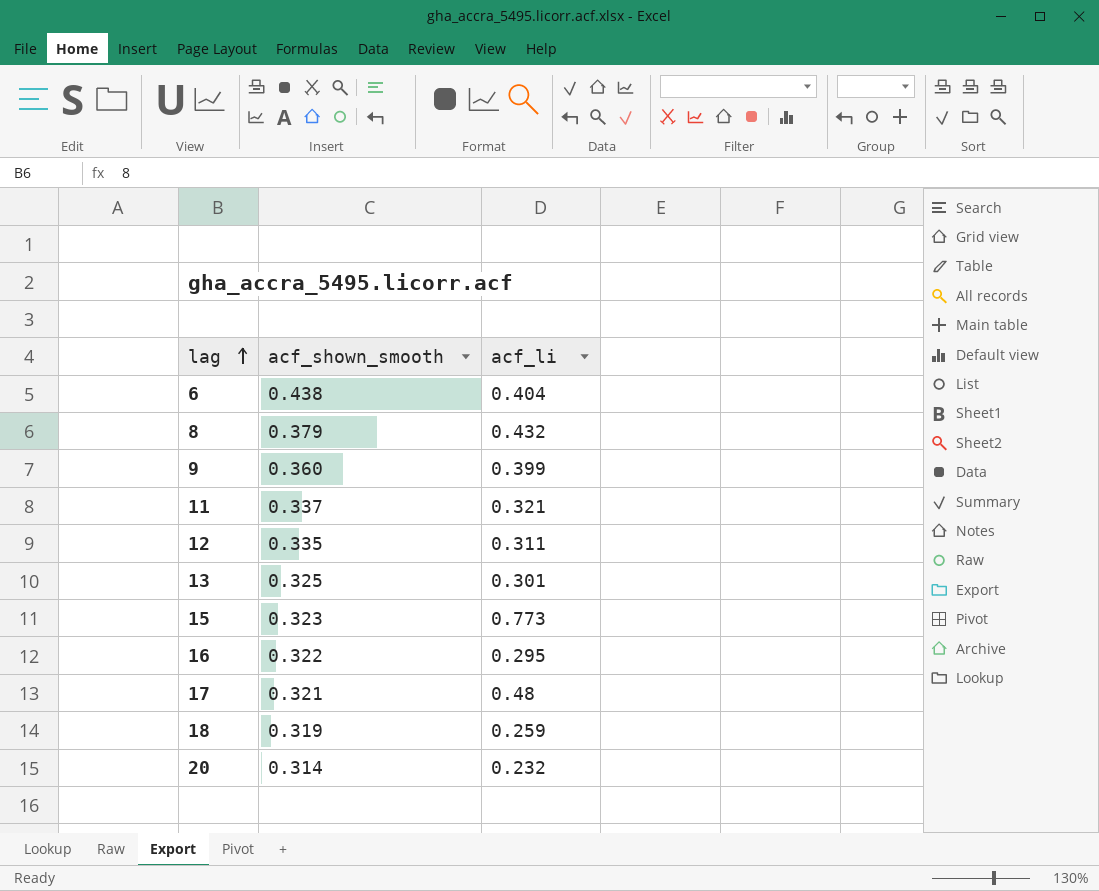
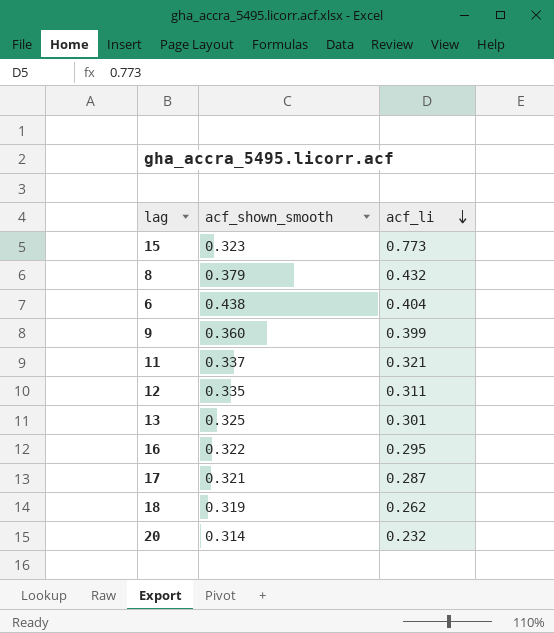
row order: lag ascending -> acf_li descending
17 | acf_li: 0.48 -> 0.287
18 | acf_li: 0.259 -> 0.262

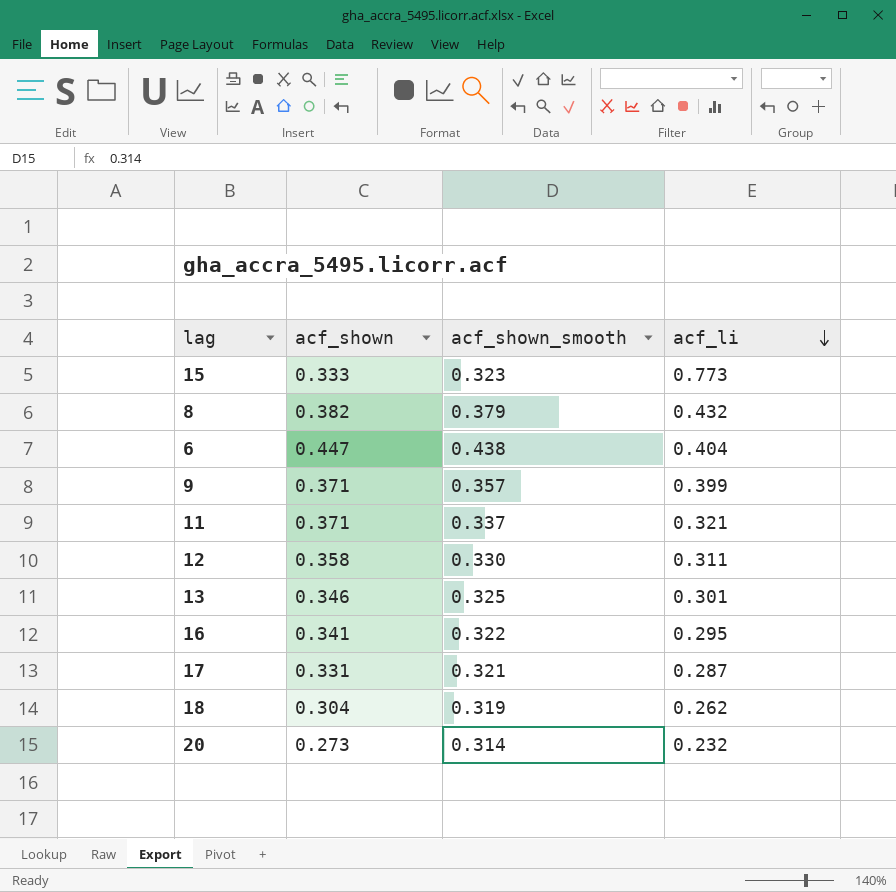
column acf_shown | position: none -> 2
9 | acf_shown_smooth: 0.360 -> 0.357
12 | acf_shown_smooth: 0.335 -> 0.330

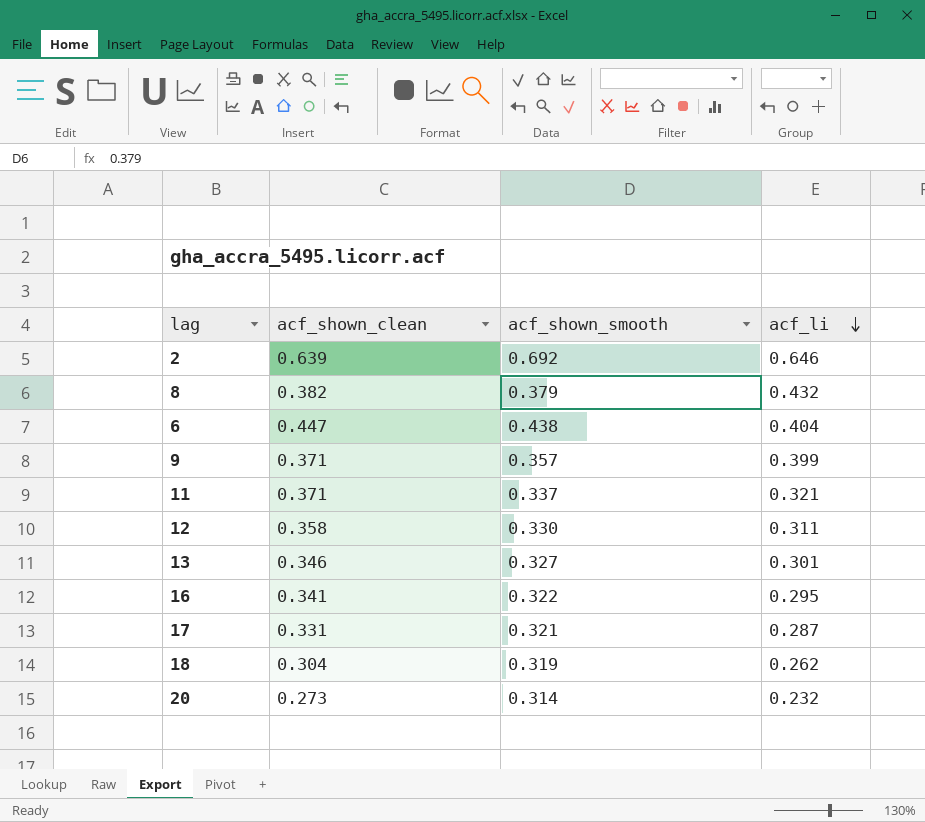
column name: acf_shown -> acf_shown_clean
row 15: 0.333 | 0.323 | 0.773 -> none
row 2: none -> 0.639 | 0.692 | 0.646
13 | acf_shown_smooth: 0.325 -> 0.327

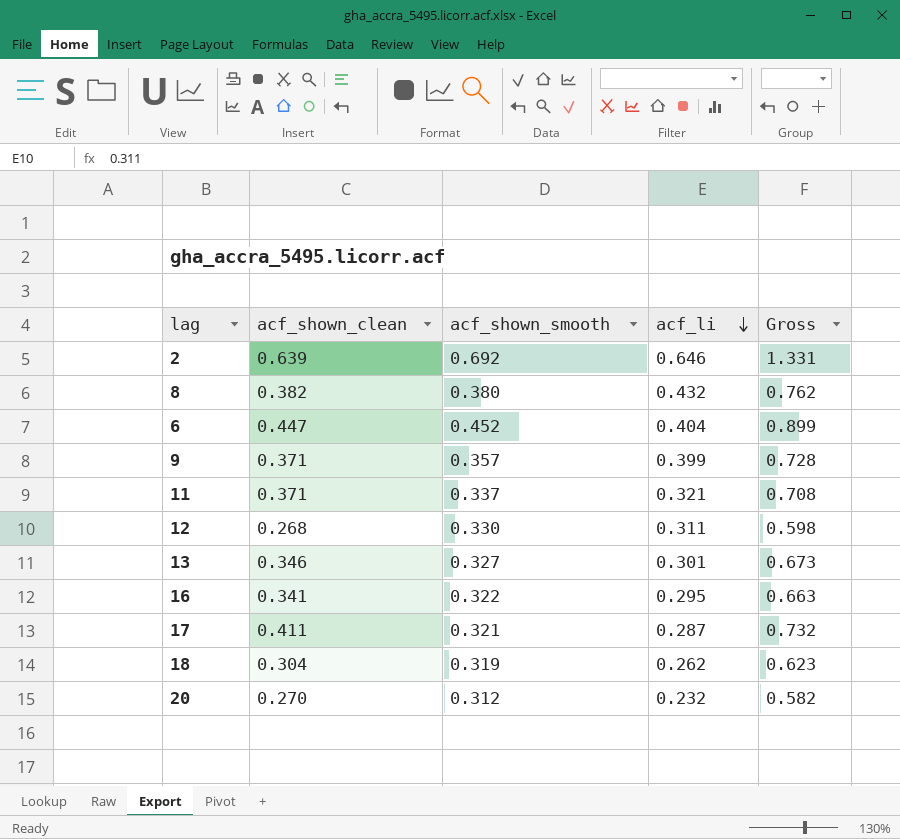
column Gross | formula: none -> [acf_shown_clean] + [acf_shown_smooth]
8 | acf_shown_smooth: 0.379 -> 0.380
6 | acf_shown_smooth: 0.438 -> 0.452
12 | acf_shown_clean: 0.358 -> 0.268
17 | acf_shown_clean: 0.331 -> 0.411
20 | acf_shown_clean: 0.273 -> 0.270
20 | acf_shown_smooth: 0.314 -> 0.312

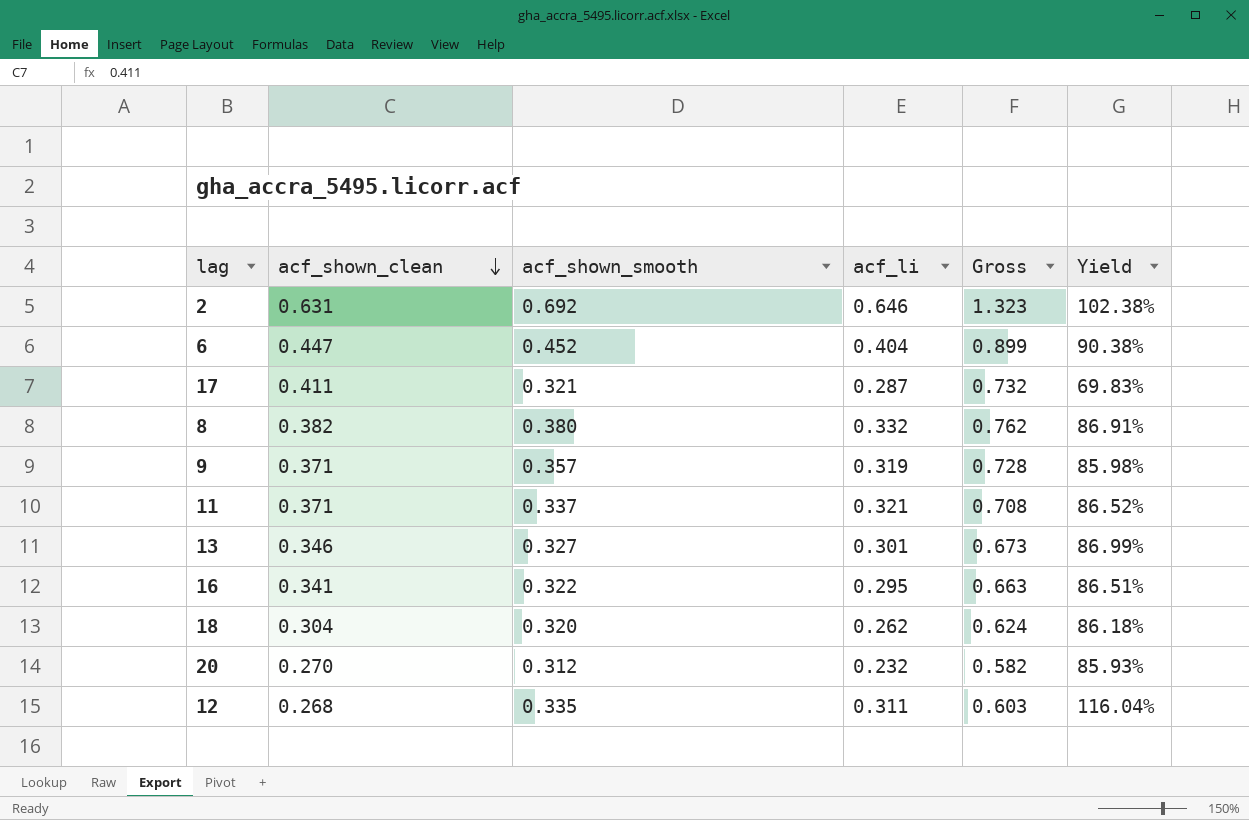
row order: acf_li descending -> acf_shown_clean descending
column Yield | formula: none -> [acf_li] / [acf_shown_clean]
2 | acf_shown_clean: 0.639 -> 0.631
2 | Gross: 1.331 -> 1.323
8 | acf_li: 0.432 -> 0.332
9 | acf_li: 0.399 -> 0.319
18 | acf_shown_smooth: 0.319 -> 0.320
18 | Gross: 0.623 -> 0.624
12 | acf_shown_smooth: 0.330 -> 0.335
12 | Gross: 0.598 -> 0.603

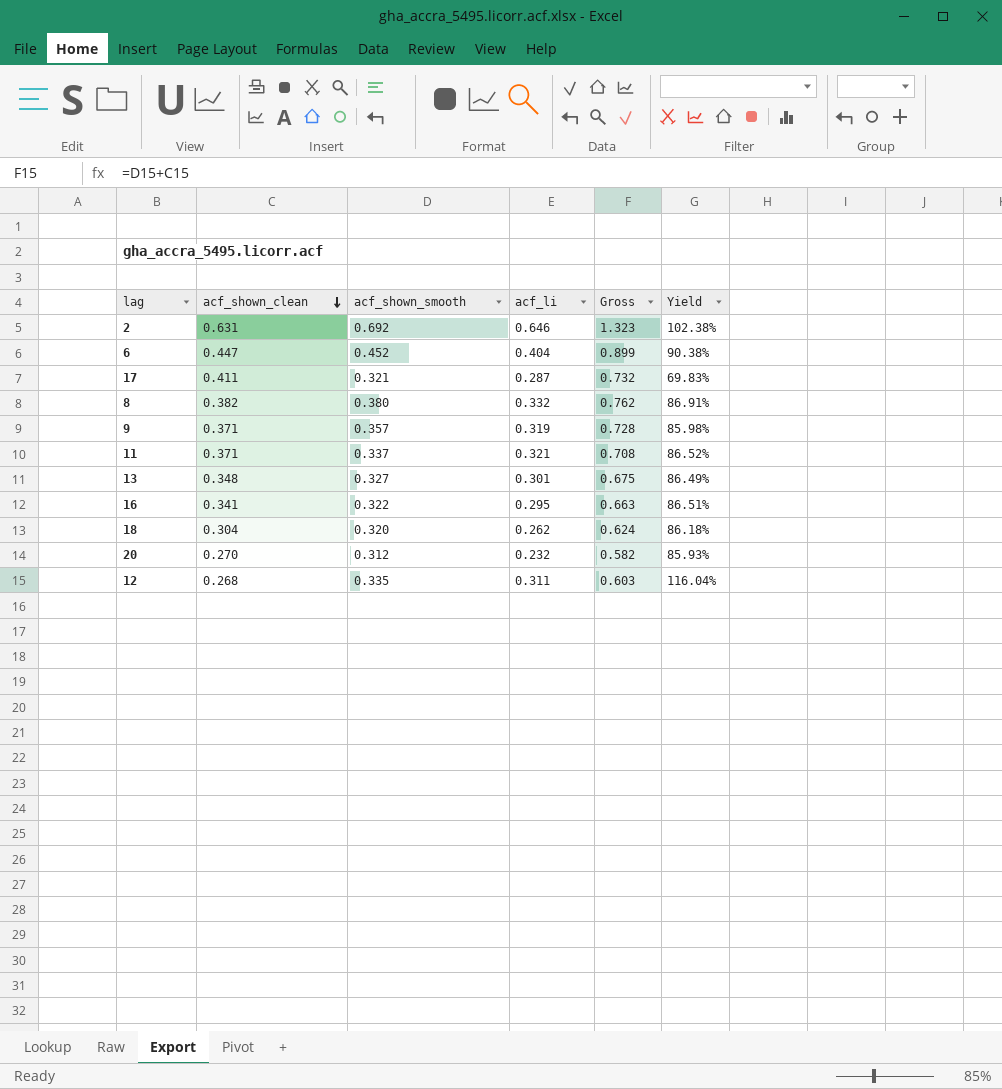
13 | acf_shown_clean: 0.346 -> 0.348
13 | Gross: 0.673 -> 0.675
13 | Yield: 86.99% -> 86.49%

